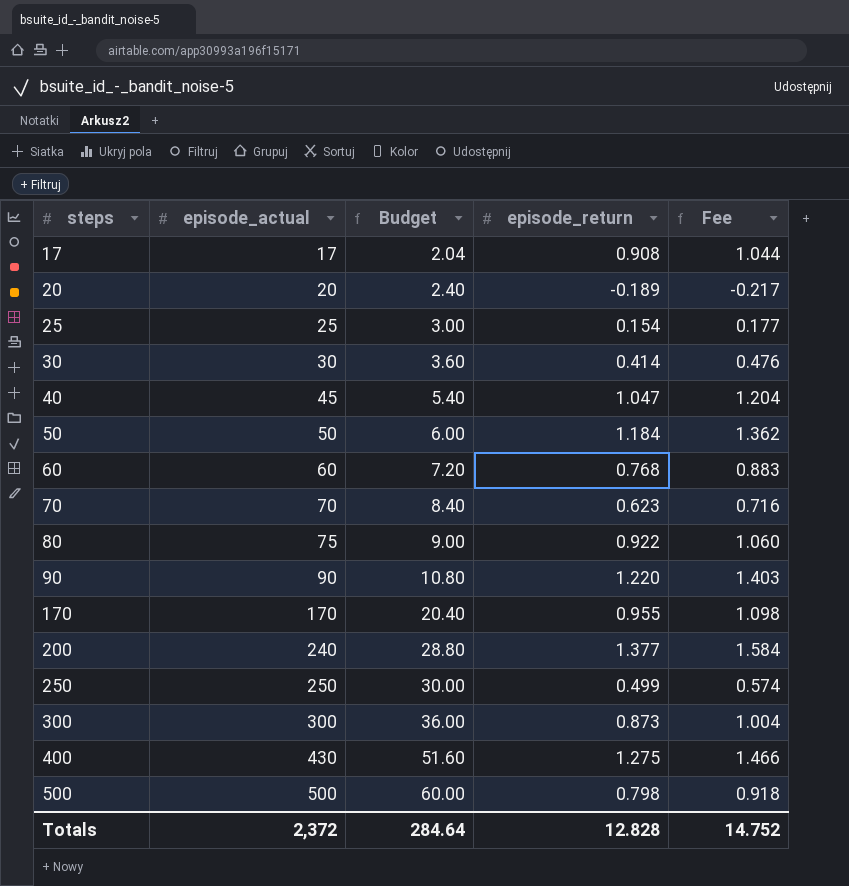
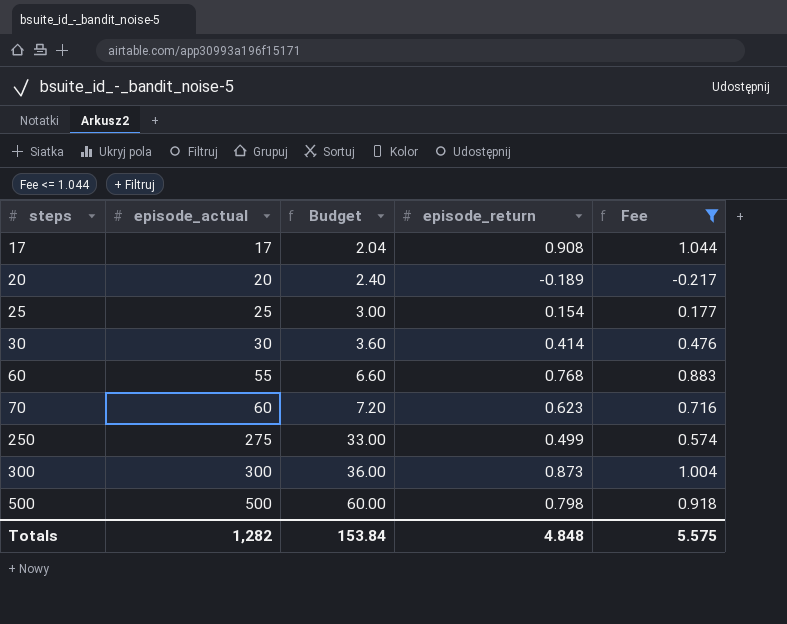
filter: none -> Fee <= 1.044
60 | episode_actual: 60 -> 55
60 | Budget: 7.20 -> 6.60
70 | episode_actual: 70 -> 60
70 | Budget: 8.40 -> 7.20
250 | episode_actual: 250 -> 275
250 | Budget: 30.00 -> 33.00
Totals | episode_actual: 2,372 -> 1,282
Totals | Budget: 284.64 -> 153.84
Totals | episode_return: 12.828 -> 4.848
Totals | Fee: 14.752 -> 5.575

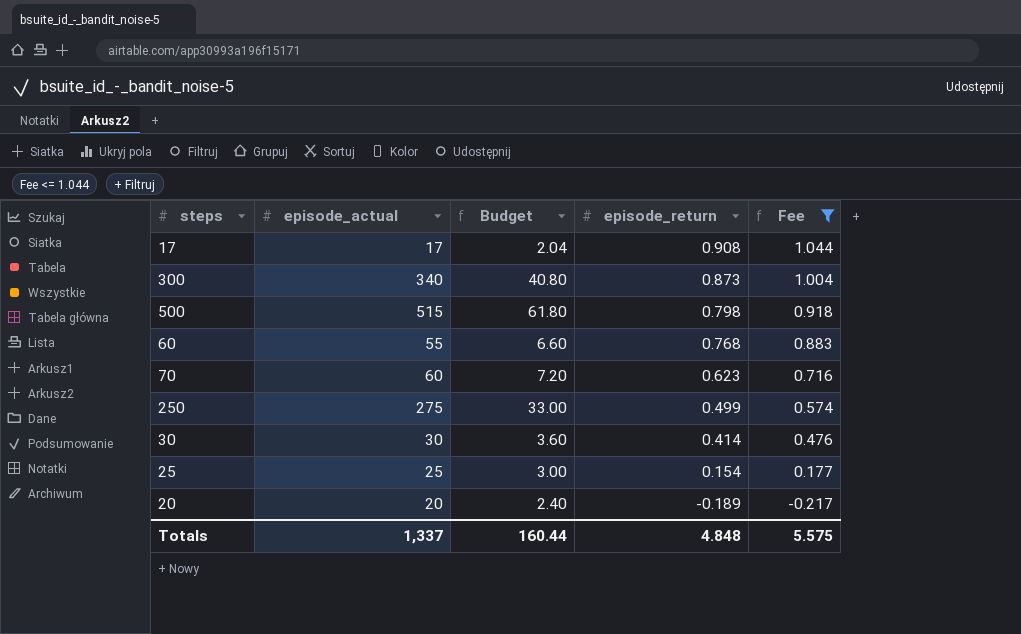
row order: steps ascending -> episode_return descending
300 | episode_actual: 300 -> 340
300 | Budget: 36.00 -> 40.80
500 | episode_actual: 500 -> 515
500 | Budget: 60.00 -> 61.80
Totals | episode_actual: 1,282 -> 1,337
Totals | Budget: 153.84 -> 160.44

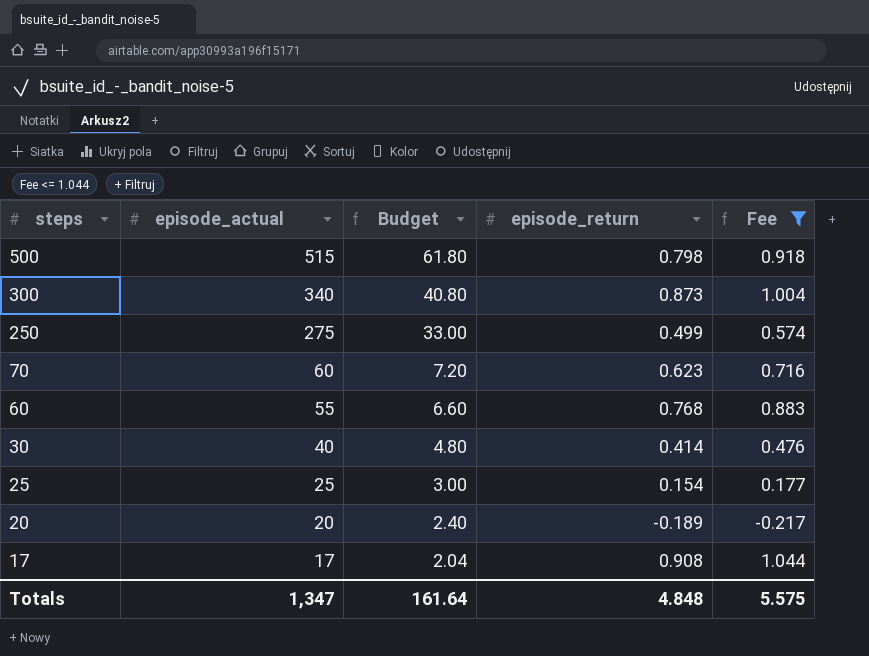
row order: episode_return descending -> steps descending
30 | episode_actual: 30 -> 40
30 | Budget: 3.60 -> 4.80
Totals | episode_actual: 1,337 -> 1,347
Totals | Budget: 160.44 -> 161.64

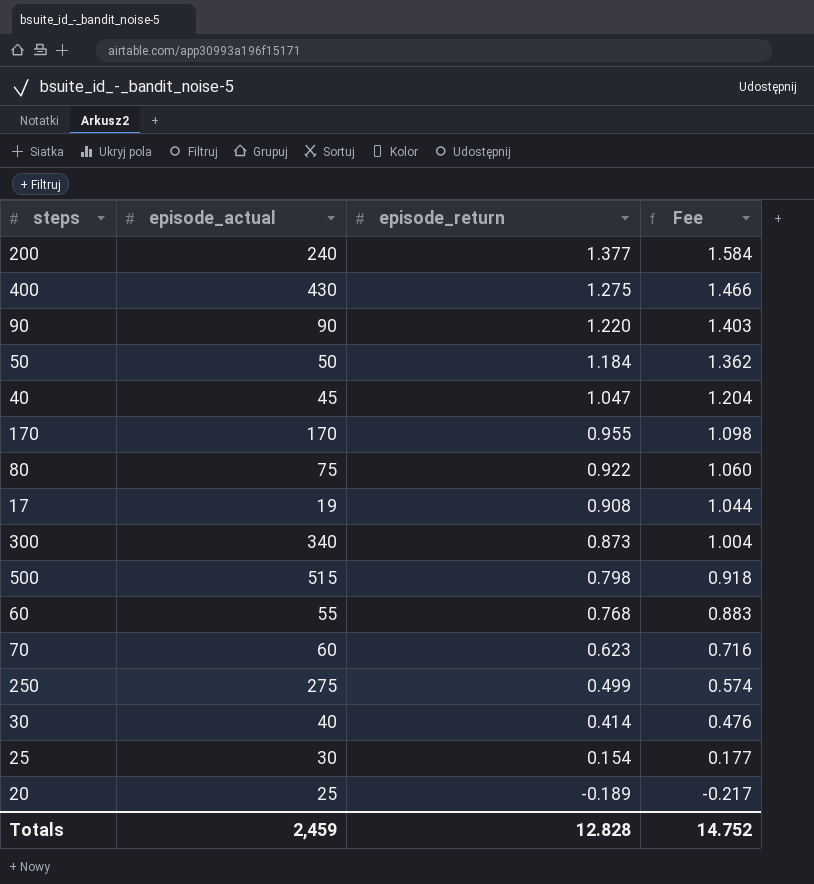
filter: Fee <= 1.044 -> none
row order: steps descending -> episode_return descending
column Budget | formula: [episode_actual] * 0.12 -> none
17 | episode_actual: 17 -> 19
25 | episode_actual: 25 -> 30
20 | episode_actual: 20 -> 25
Totals | episode_actual: 1,347 -> 2,459
Totals | episode_return: 4.848 -> 12.828
Totals | Fee: 5.575 -> 14.752

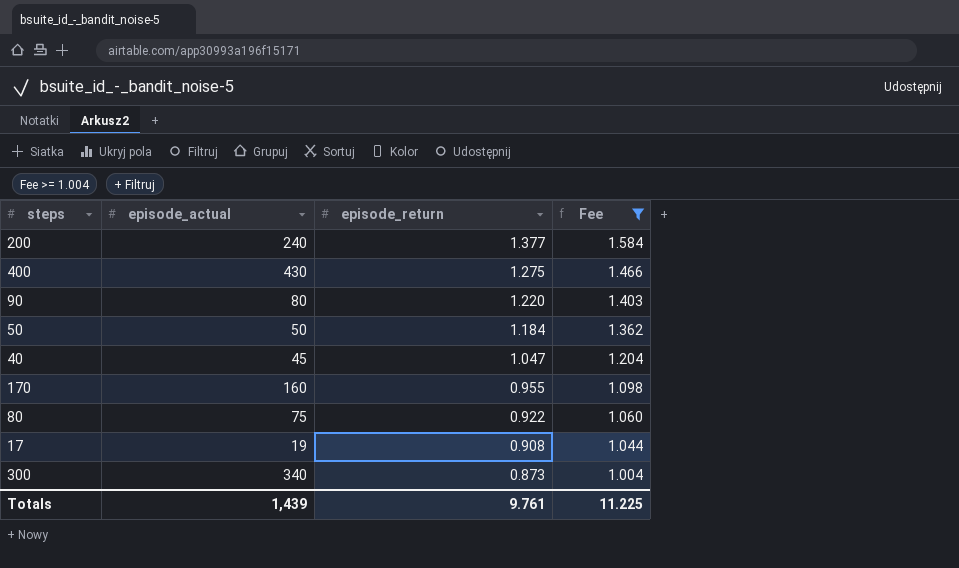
filter: none -> Fee >= 1.004
90 | episode_actual: 90 -> 80
170 | episode_actual: 170 -> 160
Totals | episode_actual: 2,459 -> 1,439
Totals | episode_return: 12.828 -> 9.761
Totals | Fee: 14.752 -> 11.225

